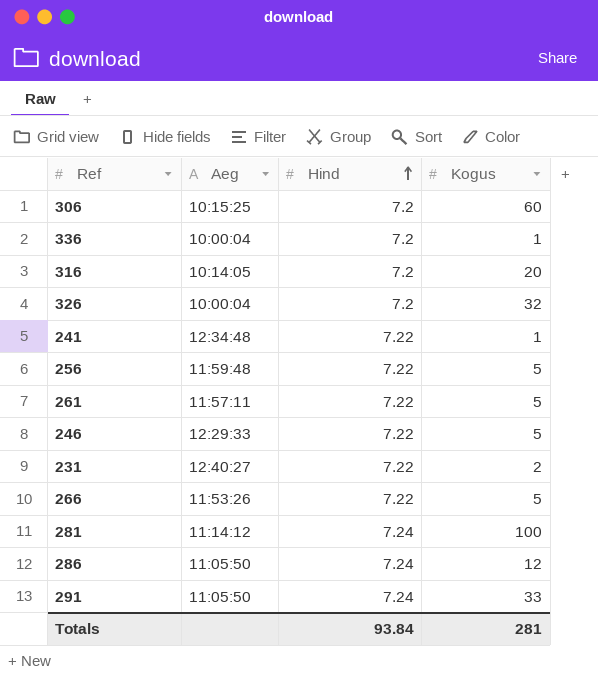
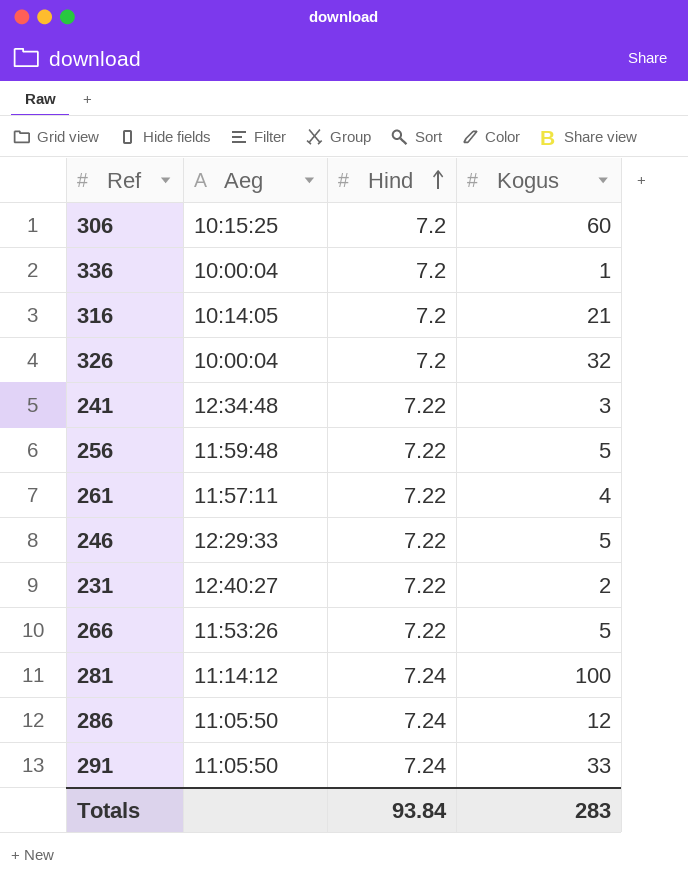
316 | Kogus: 20 -> 21
241 | Kogus: 1 -> 3
261 | Kogus: 5 -> 4
Totals | Kogus: 281 -> 283

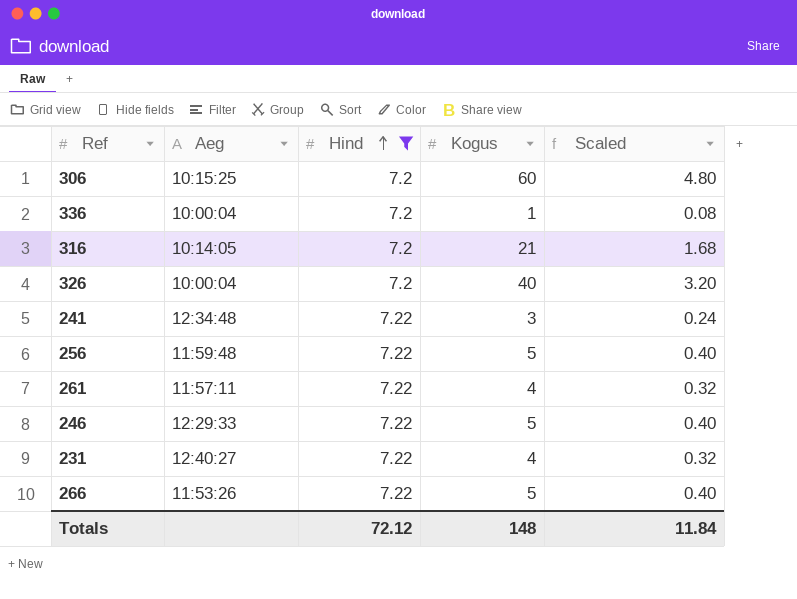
filter: none -> Hind != 7.24
column Scaled | formula: none -> [Kogus] * 0.08
326 | Kogus: 32 -> 40
231 | Kogus: 2 -> 4
Totals | Hind: 93.84 -> 72.12
Totals | Kogus: 283 -> 148

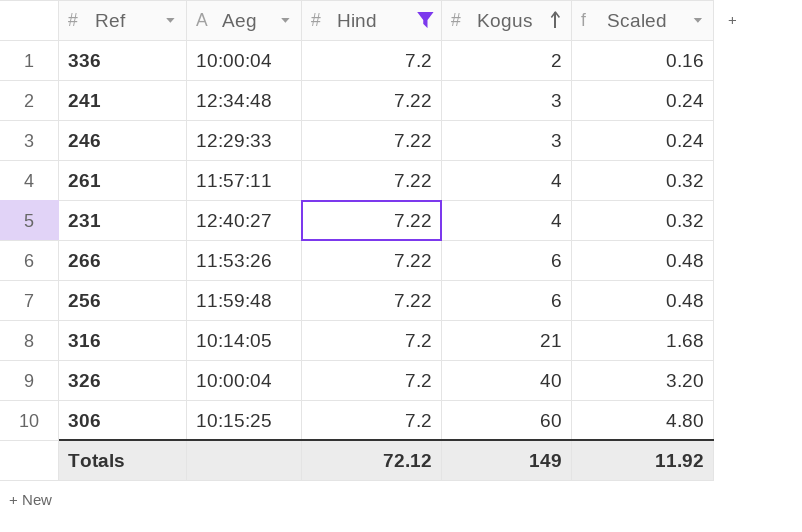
row order: Hind ascending -> Kogus ascending
336 | Kogus: 1 -> 2
336 | Scaled: 0.08 -> 0.16
246 | Kogus: 5 -> 3
246 | Scaled: 0.40 -> 0.24
266 | Kogus: 5 -> 6
266 | Scaled: 0.40 -> 0.48
256 | Kogus: 5 -> 6
256 | Scaled: 0.40 -> 0.48
Totals | Kogus: 148 -> 149
Totals | Scaled: 11.84 -> 11.92

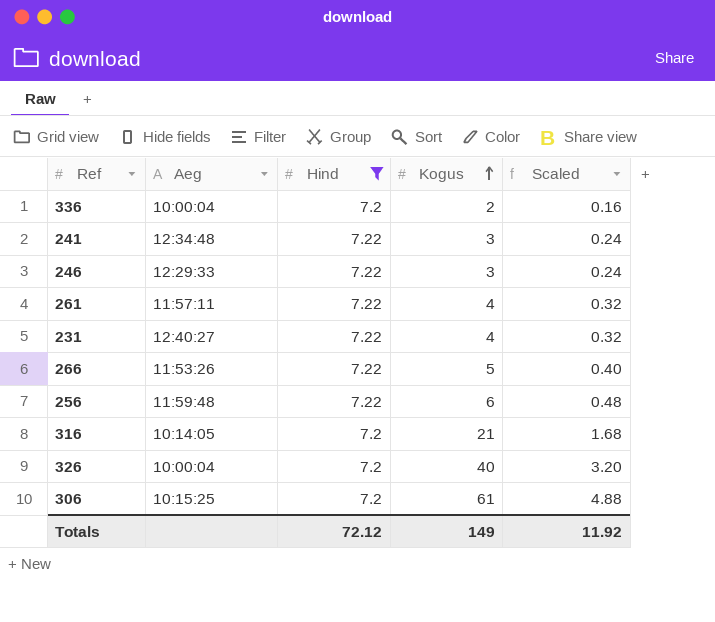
266 | Kogus: 6 -> 5
266 | Scaled: 0.48 -> 0.40
306 | Kogus: 60 -> 61
306 | Scaled: 4.80 -> 4.88

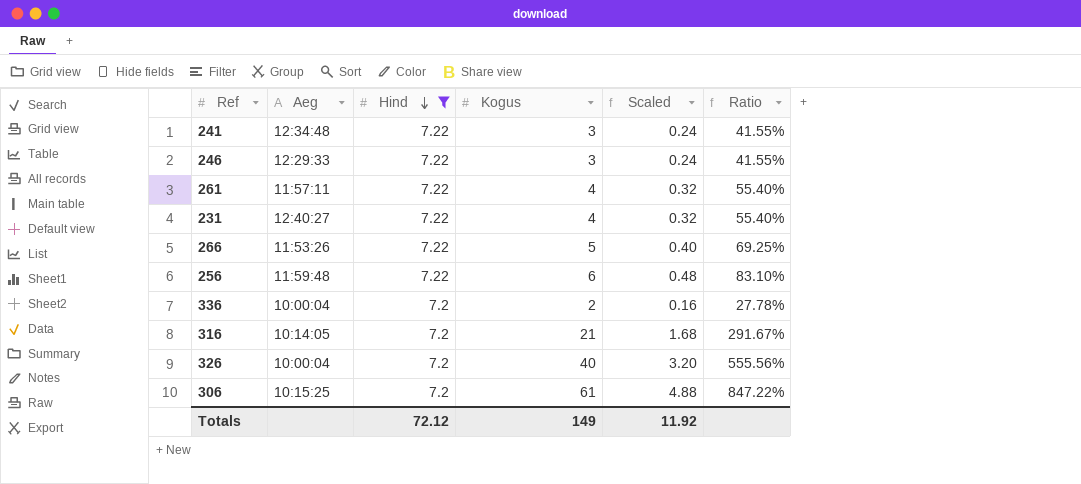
row order: Kogus ascending -> Hind descending
column Ratio | formula: none -> [Kogus] / [Hind]

